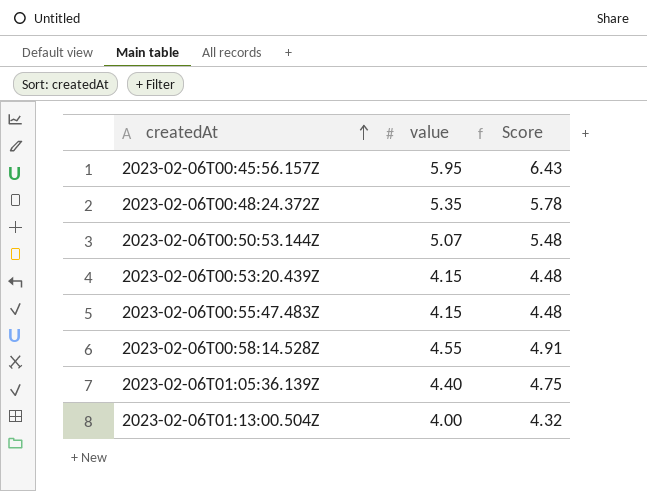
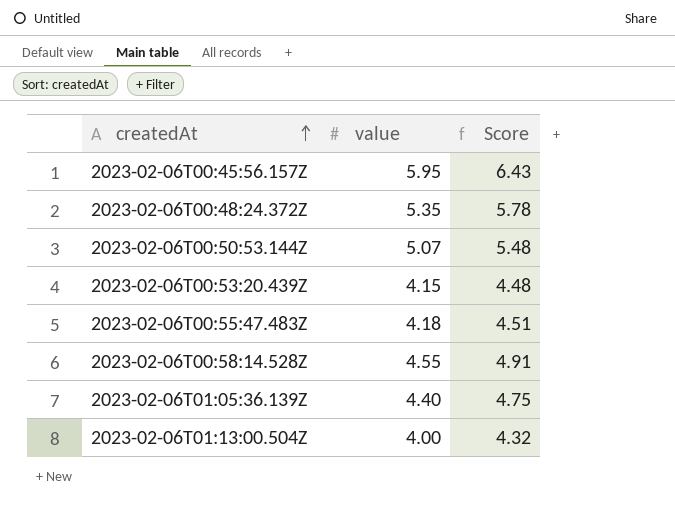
2023-02-06T00:55:47.483Z | value: 4.15 -> 4.18
2023-02-06T00:55:47.483Z | Score: 4.48 -> 4.51

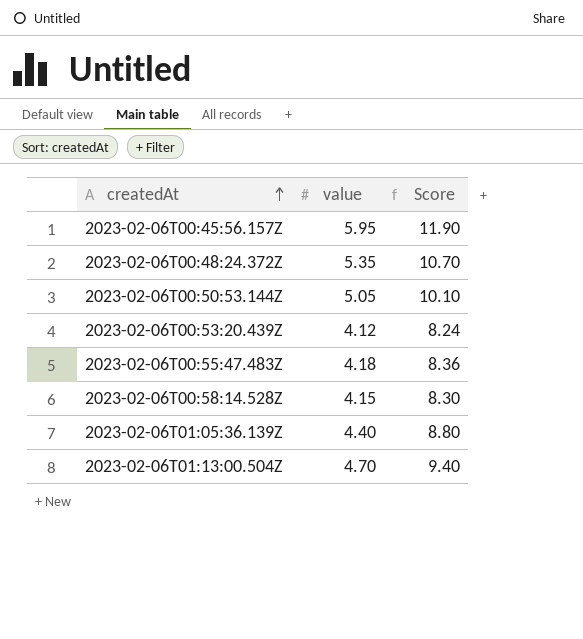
column Score | formula: [value] * 1.08 -> [value] * 2
2023-02-06T00:50:53.144Z | value: 5.07 -> 5.05
2023-02-06T00:53:20.439Z | value: 4.15 -> 4.12
2023-02-06T00:58:14.528Z | value: 4.55 -> 4.15
2023-02-06T01:13:00.504Z | value: 4.00 -> 4.70

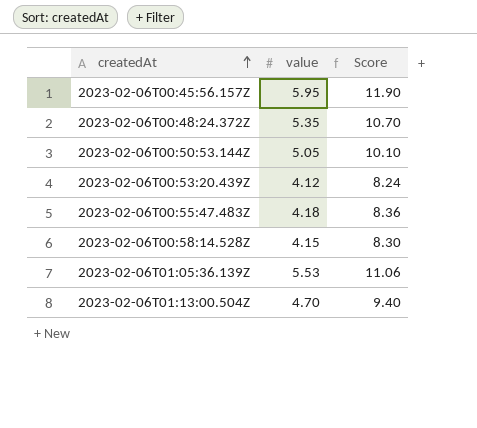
2023-02-06T01:05:36.139Z | value: 4.40 -> 5.53
2023-02-06T01:05:36.139Z | Score: 8.80 -> 11.06

